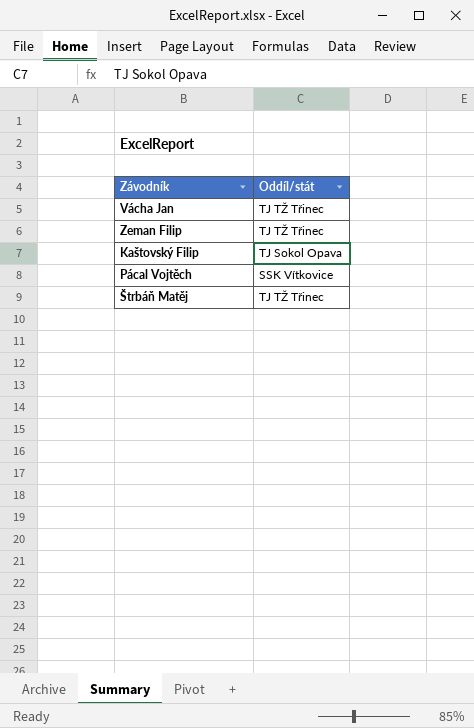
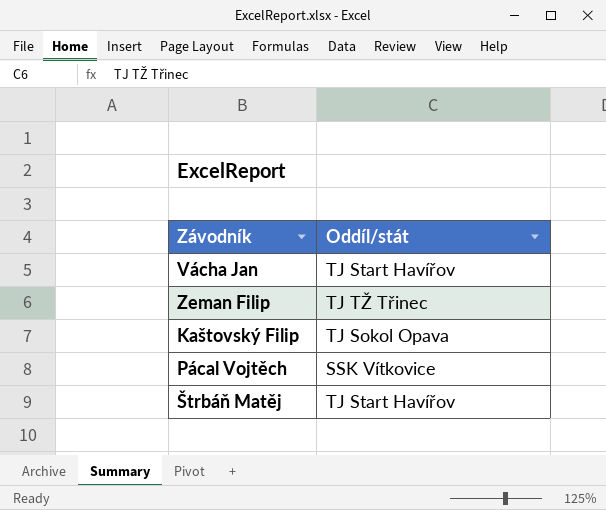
Vácha Jan | Oddíl/stát: TJ TŽ Třinec -> TJ Start Havířov
Štrbáň Matěj | Oddíl/stát: TJ TŽ Třinec -> TJ Start Havířov

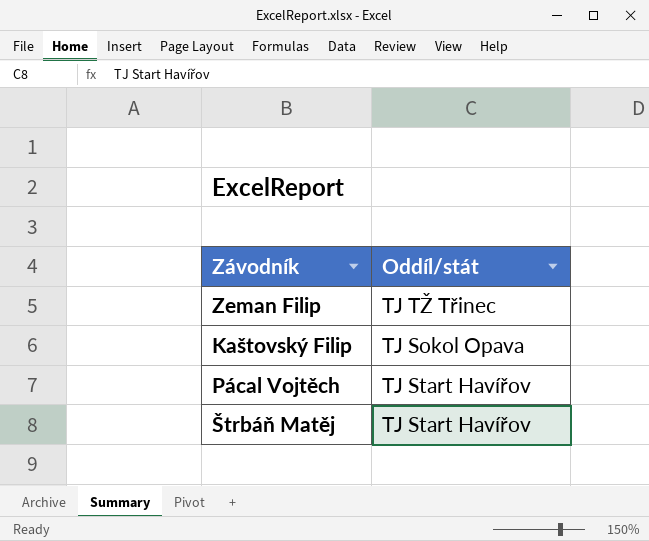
row Vácha Jan: TJ Start Havířov -> none
Pácal Vojtěch | Oddíl/stát: SSK Vítkovice -> TJ Start Havířov

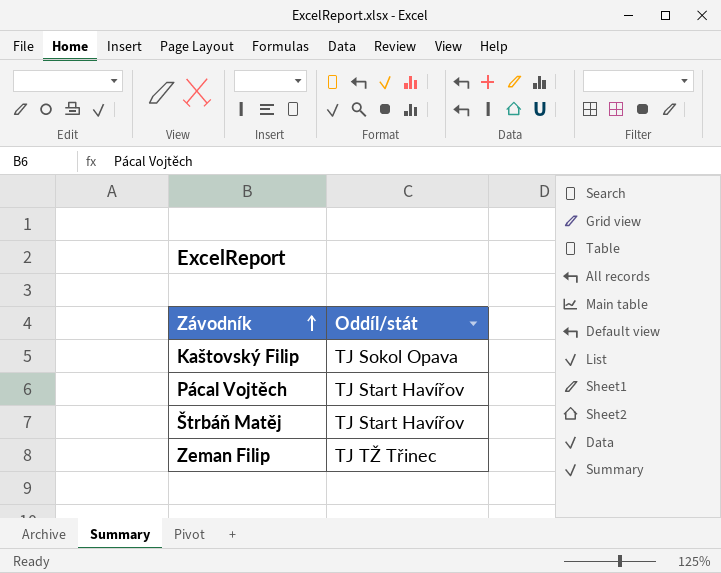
row order: none -> Závodník ascending

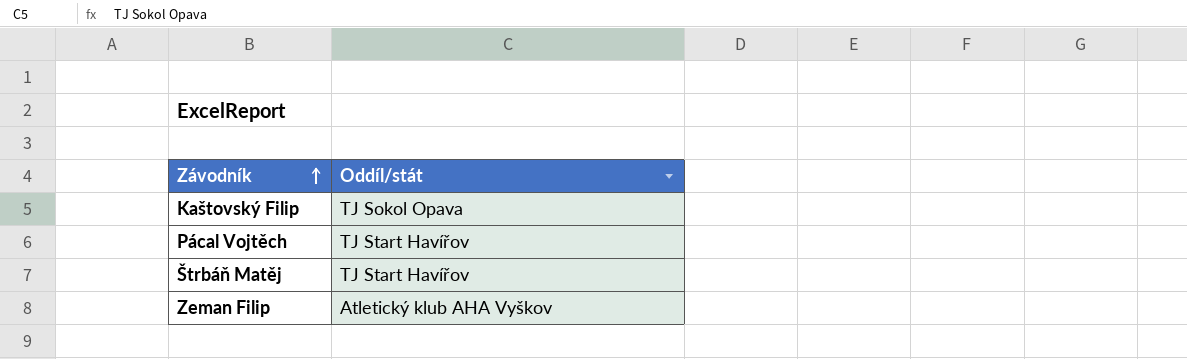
Zeman Filip | Oddíl/stát: TJ TŽ Třinec -> Atletický klub AHA Vyškov

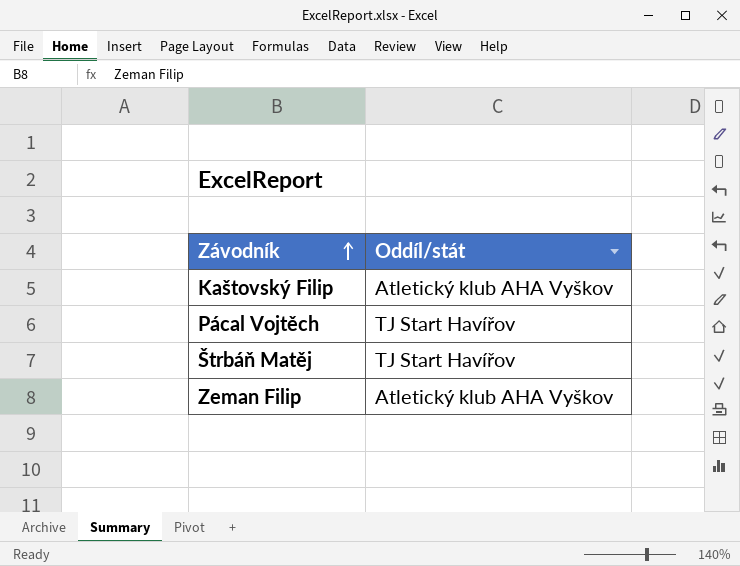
Kaštovský Filip | Oddíl/stát: TJ Sokol Opava -> Atletický klub AHA Vyškov

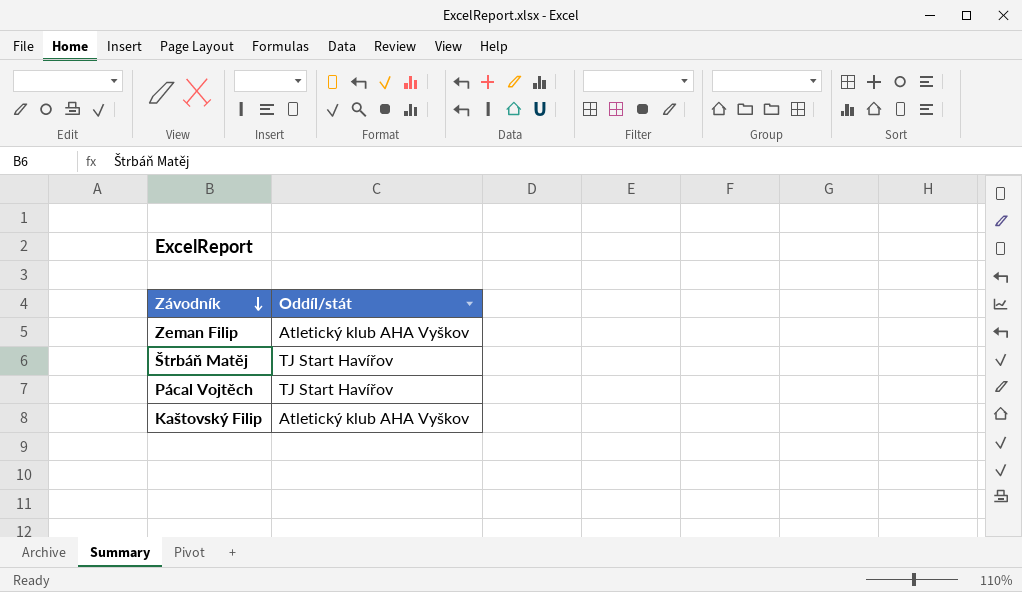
row order: Závodník ascending -> Závodník descending

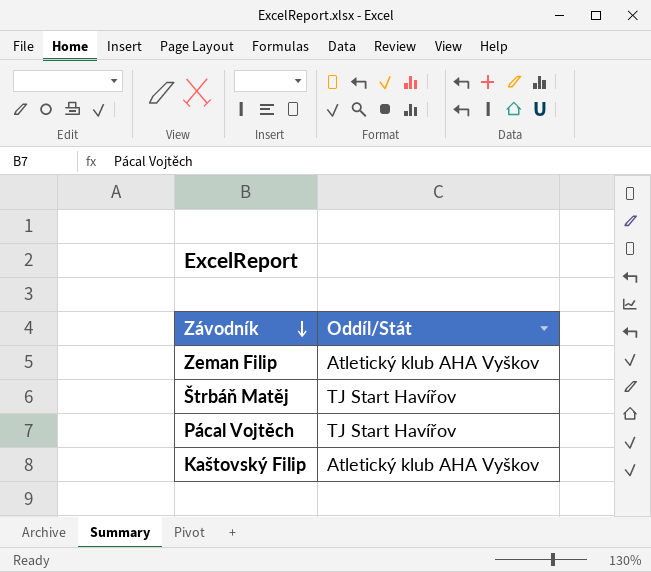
column name: Oddíl/stát -> Oddíl/Stát

